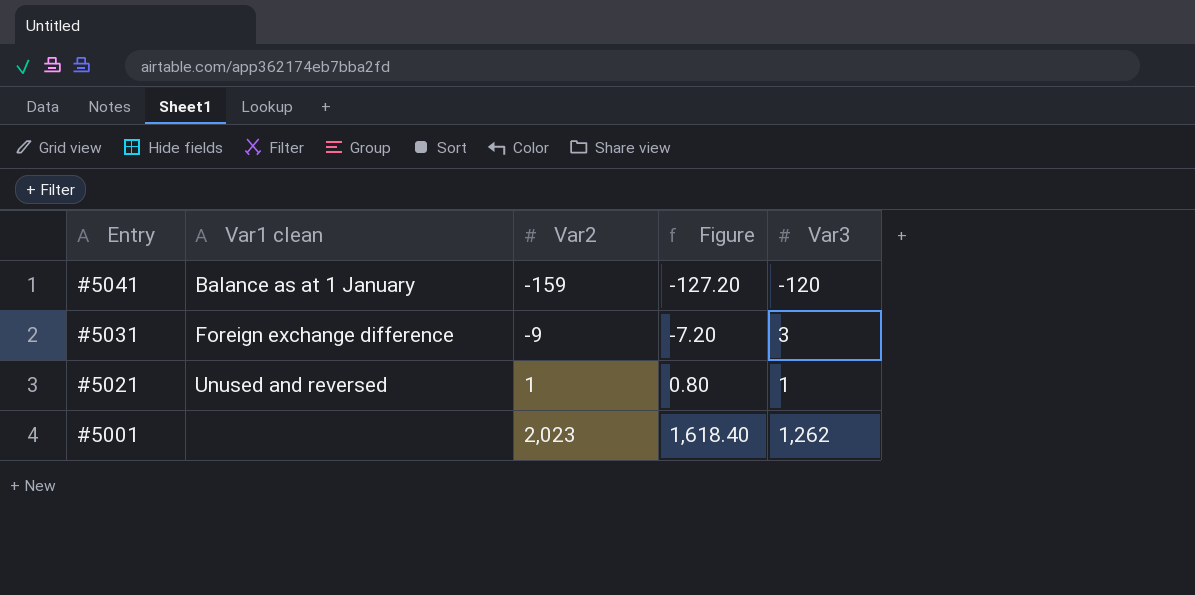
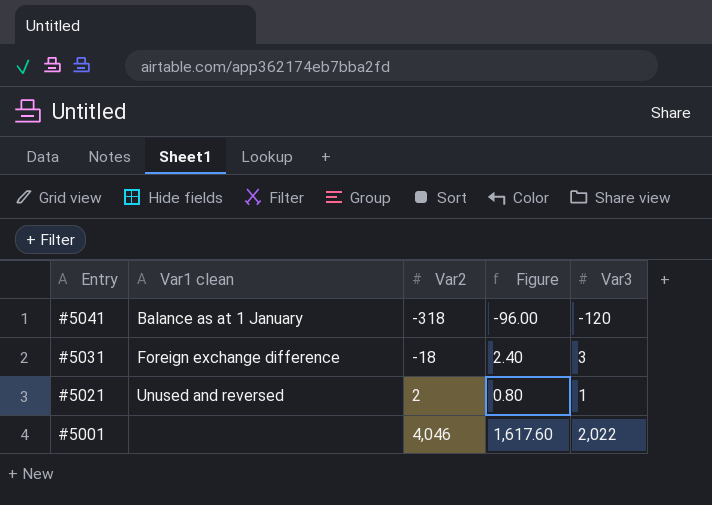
column Figure | formula: [Var2] * 0.8 -> [Var3] * 0.8
#5041 | Var2: -159 -> -318
#5031 | Var2: -9 -> -18
#5021 | Var2: 1 -> 2
#5001 | Var2: 2,023 -> 4,046
#5001 | Var3: 1,262 -> 2,022

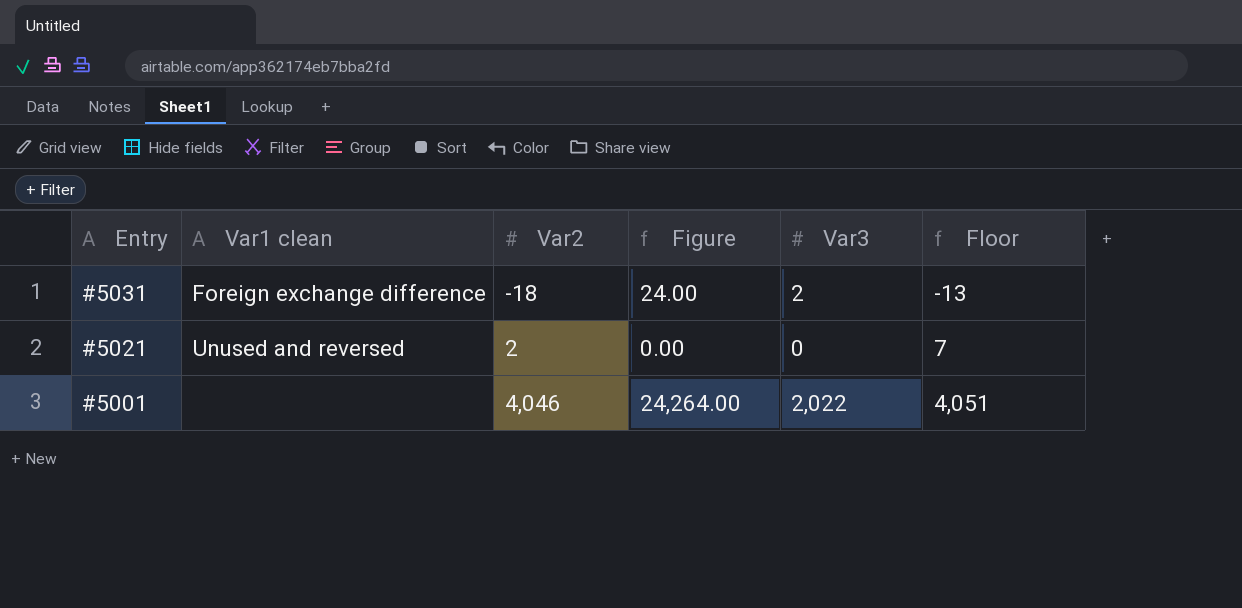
column Figure | formula: [Var3] * 0.8 -> [Var3] * 12
column Floor | formula: none -> [Var2] + 5
row #5041: Balance as at 1 January | -318 | -96.00 | -120 -> none
#5031 | Var3: 3 -> 2
#5021 | Var3: 1 -> 0

